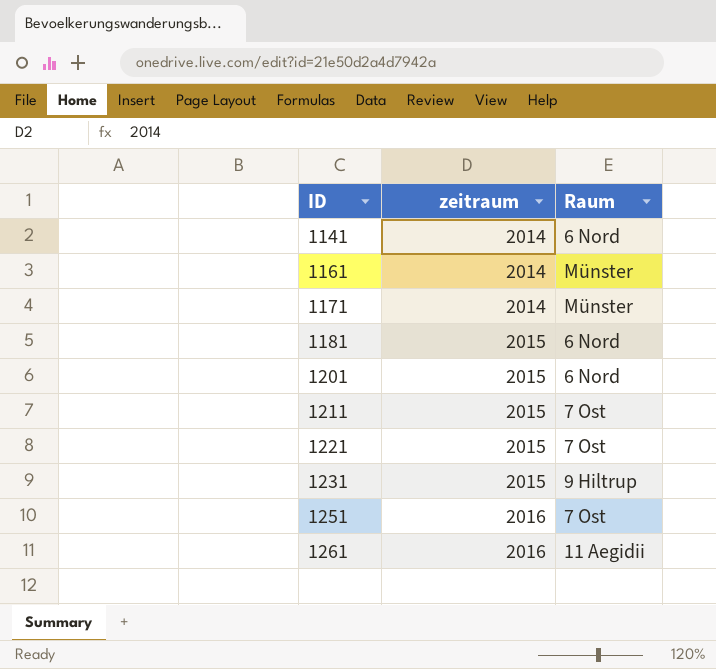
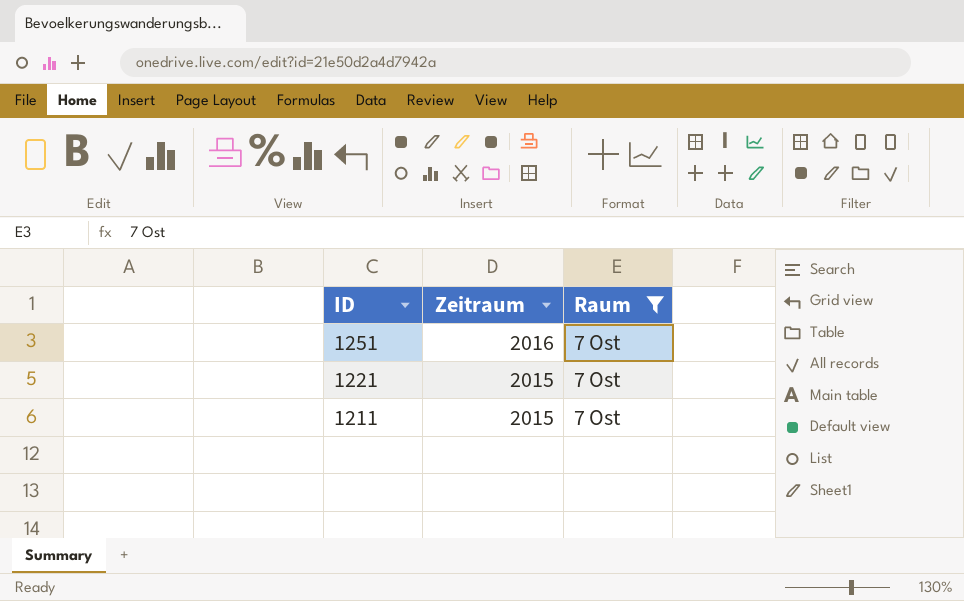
filter: none -> Raum = 7 Ost
row order: ID ascending -> ID descending
column name: zeitraum -> Zeitraum

